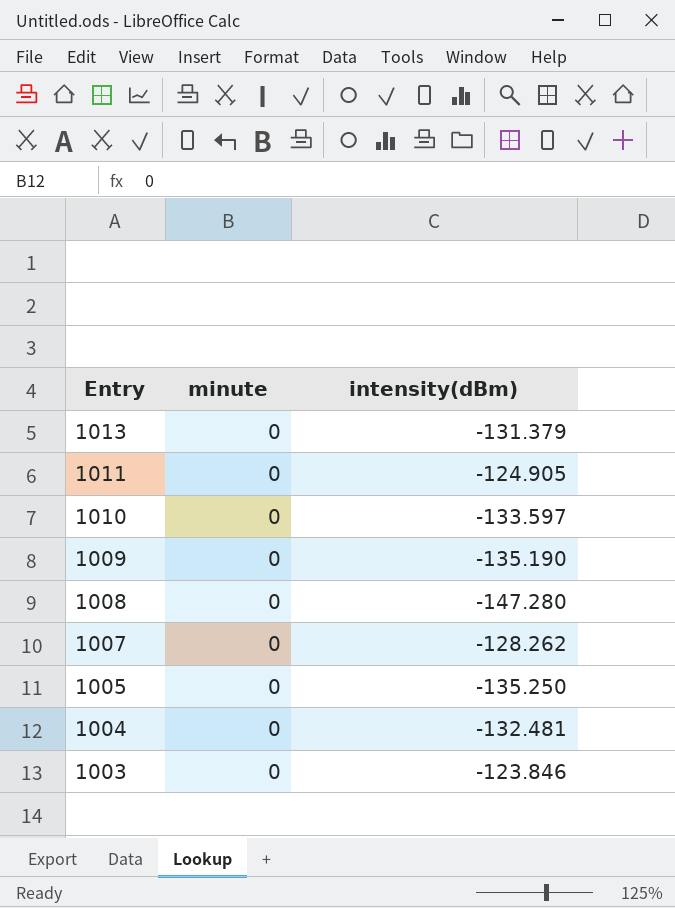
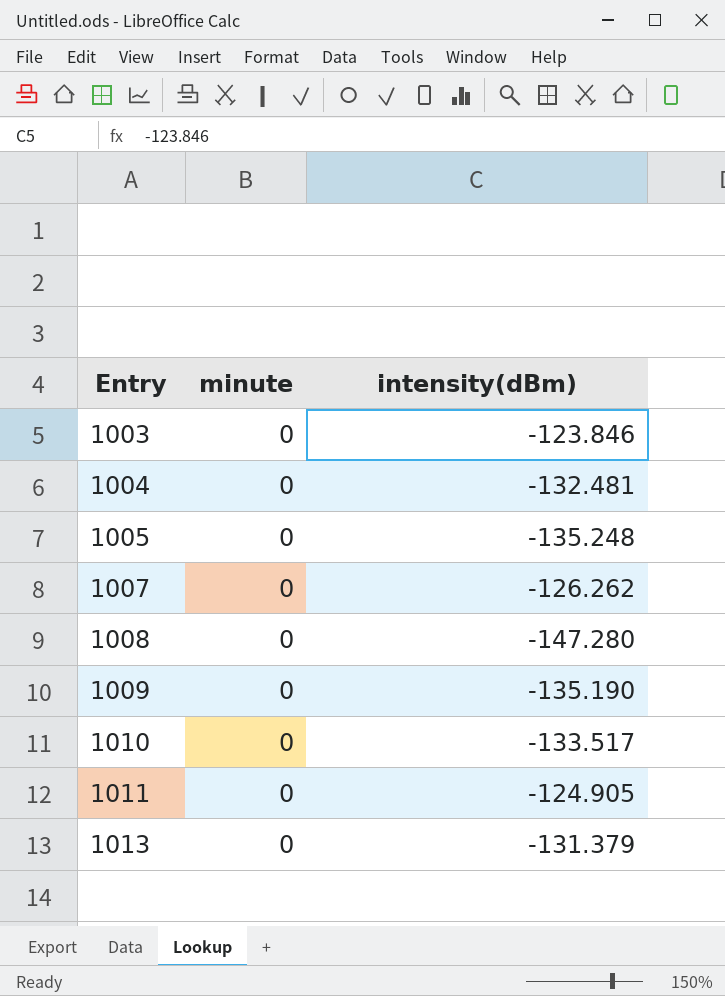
row order: Entry descending -> Entry ascending
1005 | intensity(dBm): -135.250 -> -135.248
1007 | intensity(dBm): -128.262 -> -126.262
1010 | intensity(dBm): -133.597 -> -133.517

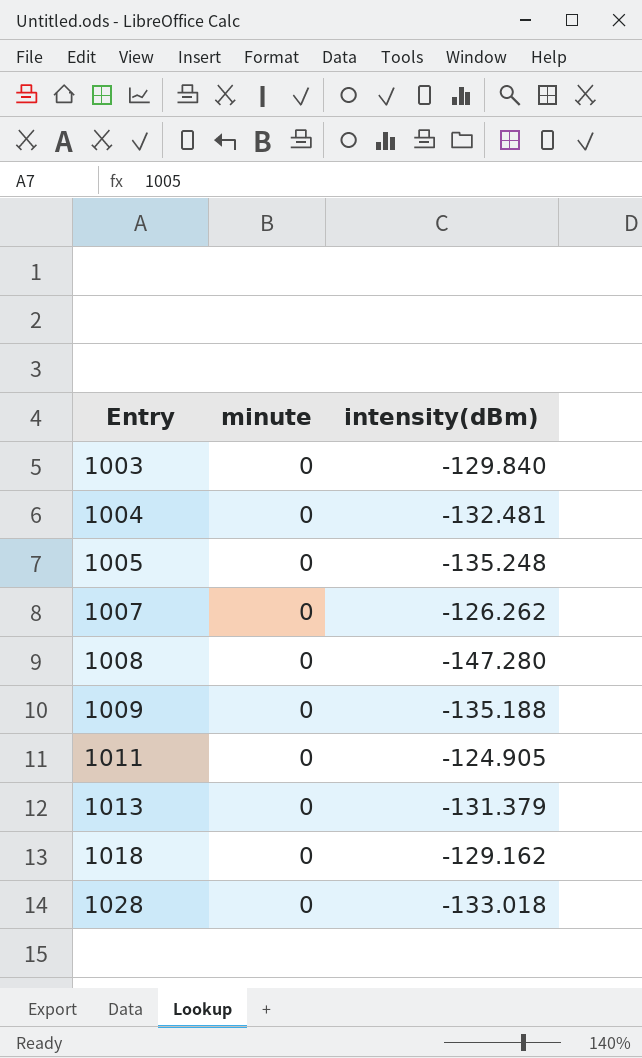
row 1010: 0 | -133.517 -> none
1003 | intensity(dBm): -123.846 -> -129.840
1009 | intensity(dBm): -135.190 -> -135.188
row 1018: none -> 0 | -129.162
row 1028: none -> 0 | -133.018

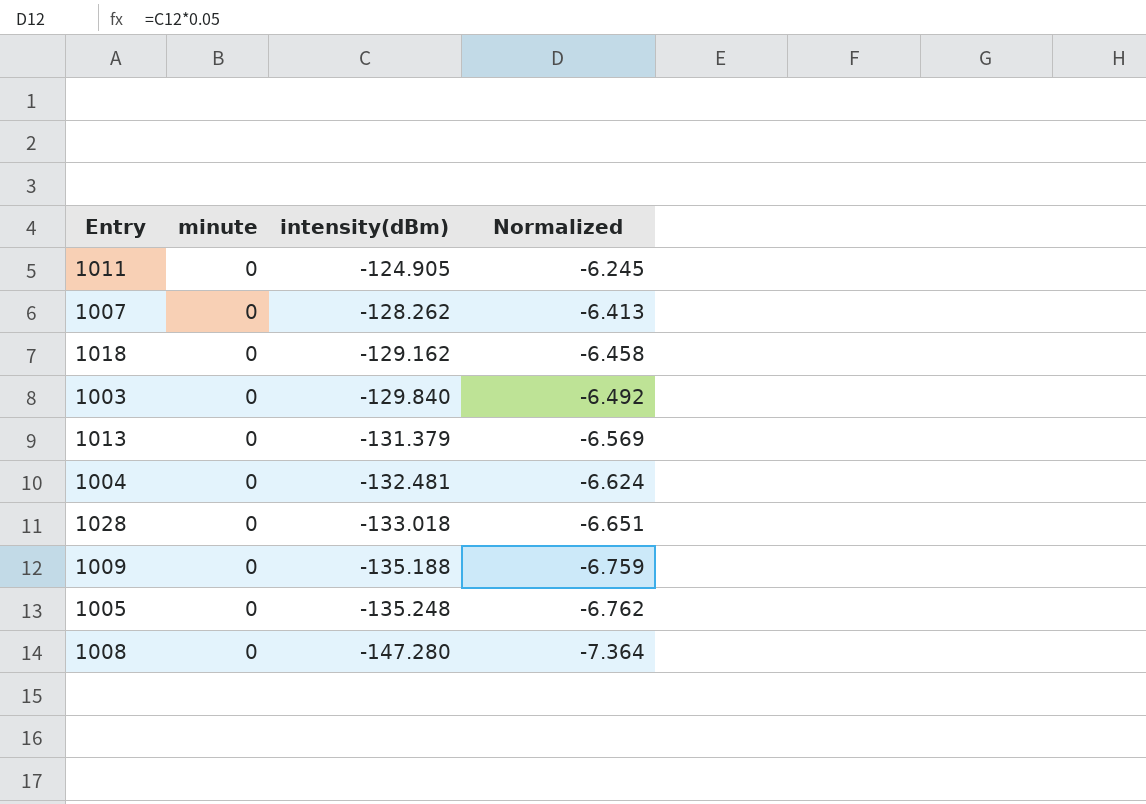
row order: Entry ascending -> intensity(dBm) descending
column Normalized | formula: none -> [intensity(dBm)] * 0.05
1007 | intensity(dBm): -126.262 -> -128.262

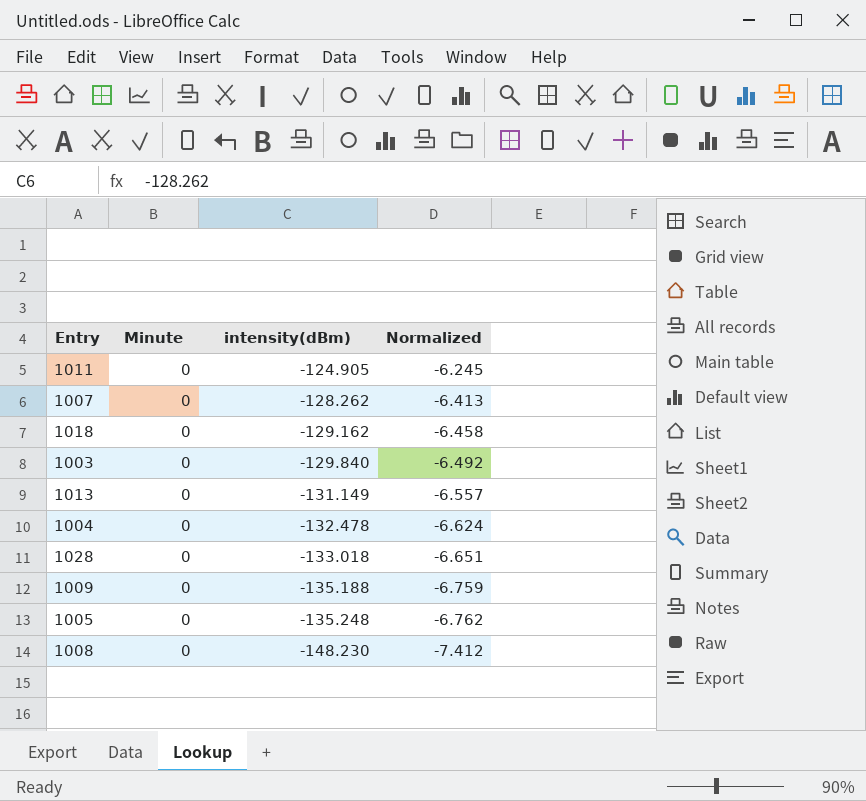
column name: minute -> Minute
1013 | intensity(dBm): -131.379 -> -131.149
1013 | Normalized: -6.569 -> -6.557
1004 | intensity(dBm): -132.481 -> -132.478
1008 | intensity(dBm): -147.280 -> -148.230
1008 | Normalized: -7.364 -> -7.412

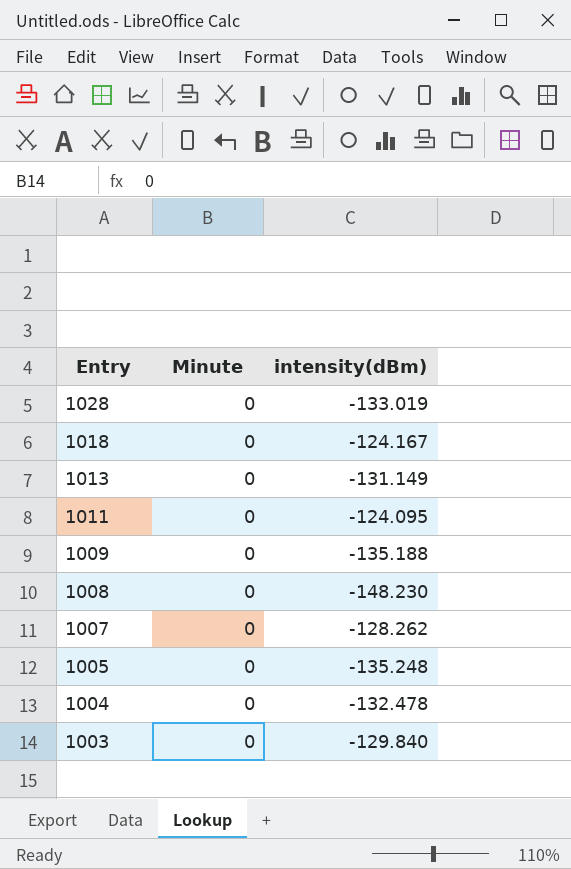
row order: intensity(dBm) descending -> Entry descending
column Normalized | formula: [intensity(dBm)] * 0.05 -> none
1028 | intensity(dBm): -133.018 -> -133.019
1018 | intensity(dBm): -129.162 -> -124.167
1011 | intensity(dBm): -124.905 -> -124.095

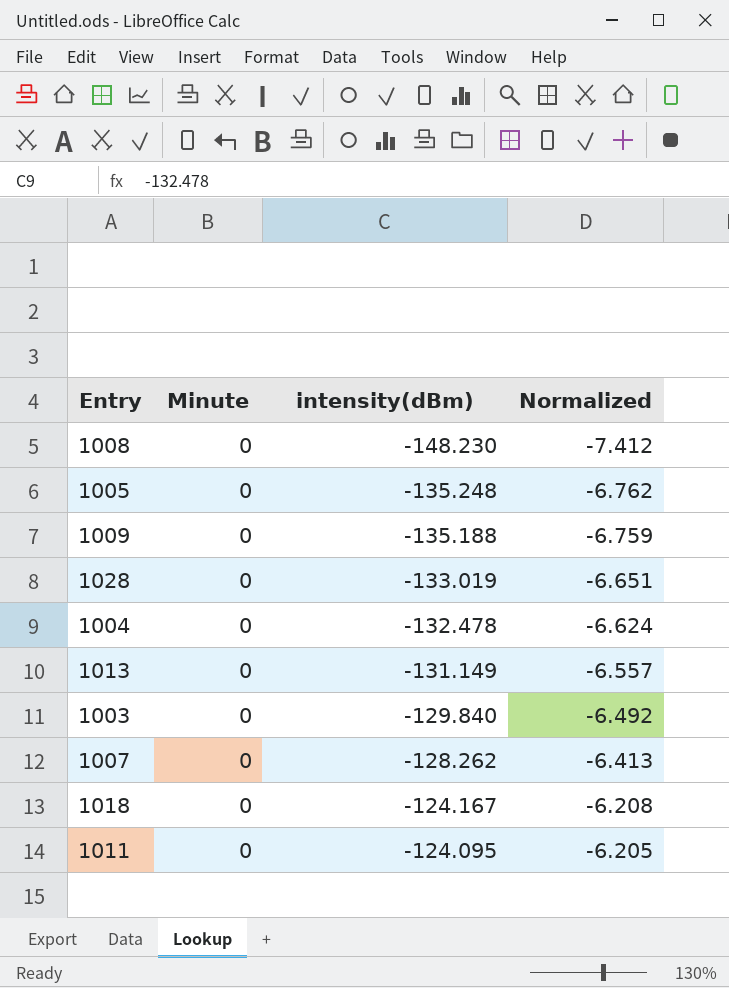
row order: Entry descending -> intensity(dBm) ascending
column Normalized | formula: none -> [intensity(dBm)] * 0.05

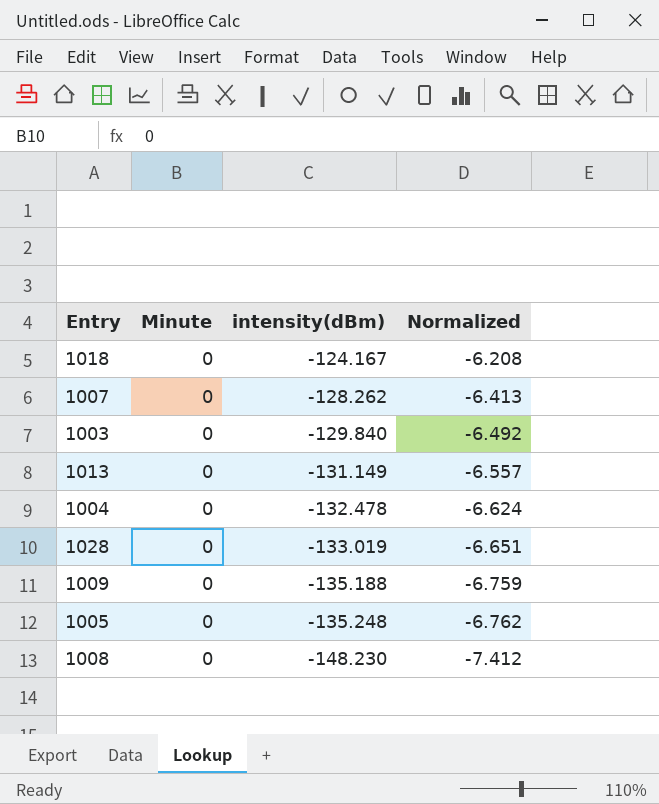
row order: intensity(dBm) ascending -> intensity(dBm) descending
row 1011: 0 | -124.095 | -6.205 -> none

